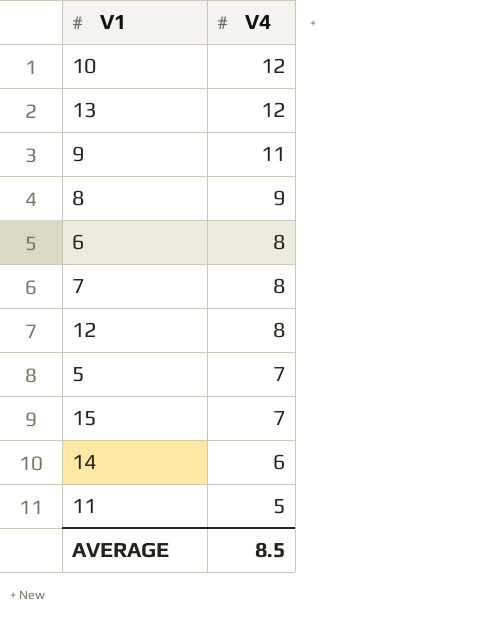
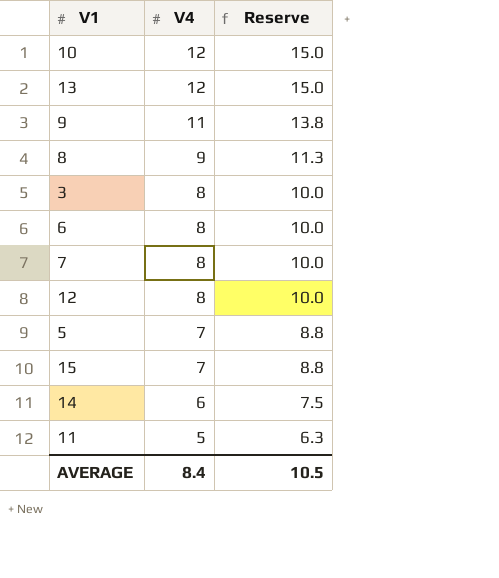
column Reserve | formula: none -> [V4] * 1.25
row 3: none -> 8 | 10.0
AVERAGE | V4: 8.5 -> 8.4

